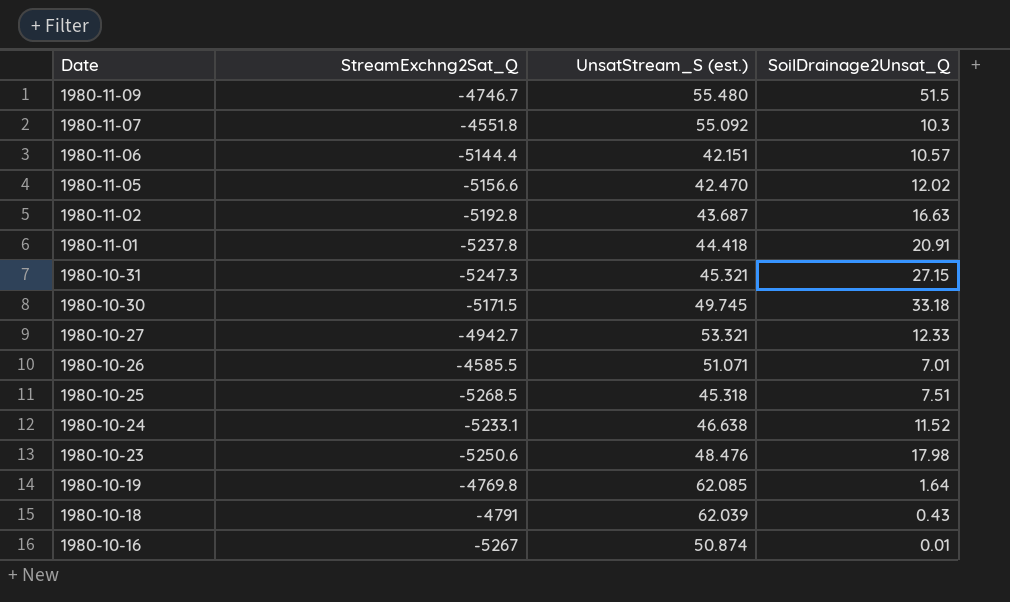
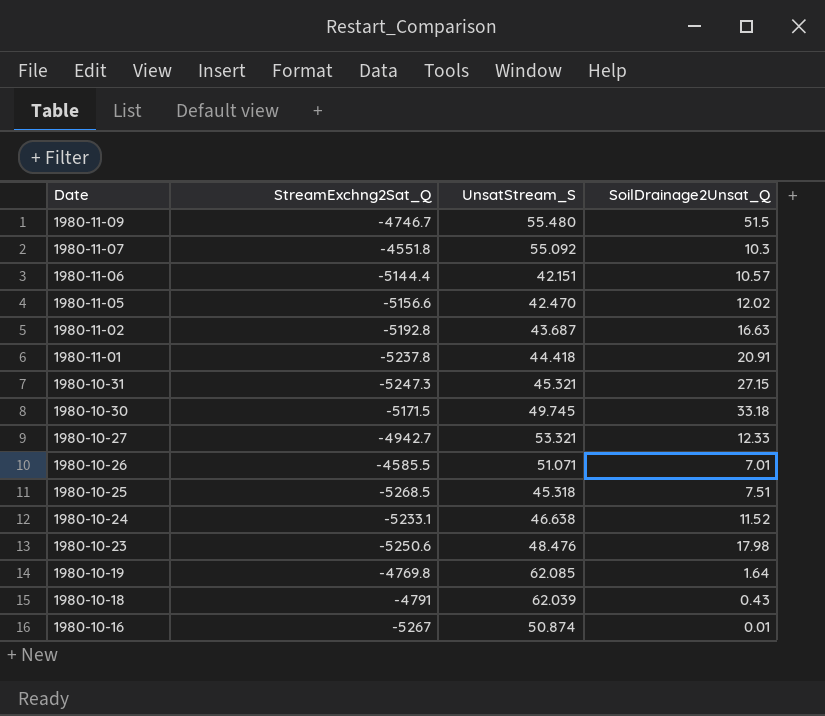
column name: UnsatStream_S (est.) -> UnsatStream_S

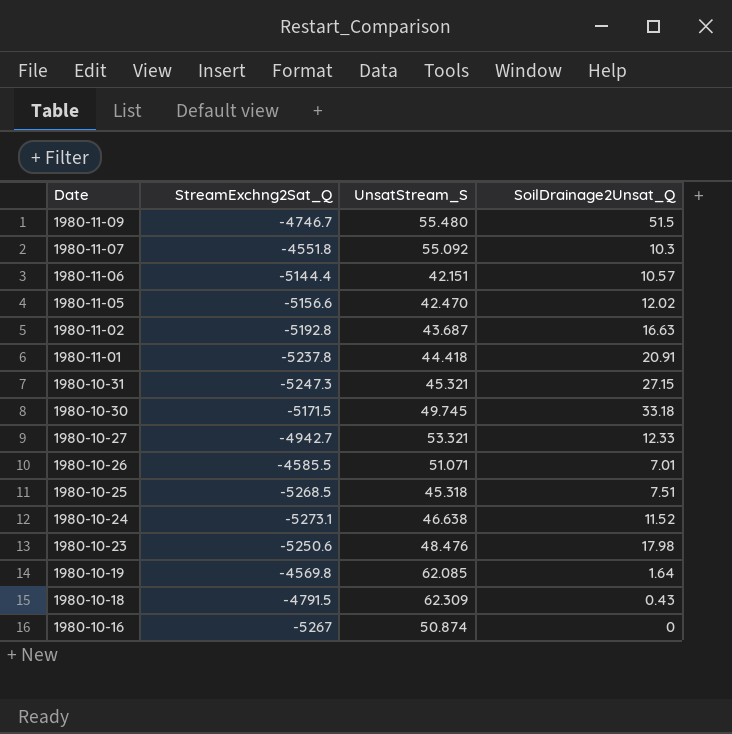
1980-10-24 | StreamExchng2Sat_Q: -5233.1 -> -5273.1
1980-10-19 | StreamExchng2Sat_Q: -4769.8 -> -4569.8
1980-10-18 | StreamExchng2Sat_Q: -4791 -> -4791.5
1980-10-18 | UnsatStream_S: 62.039 -> 62.309
1980-10-16 | SoilDrainage2Unsat_Q: 0.01 -> 0

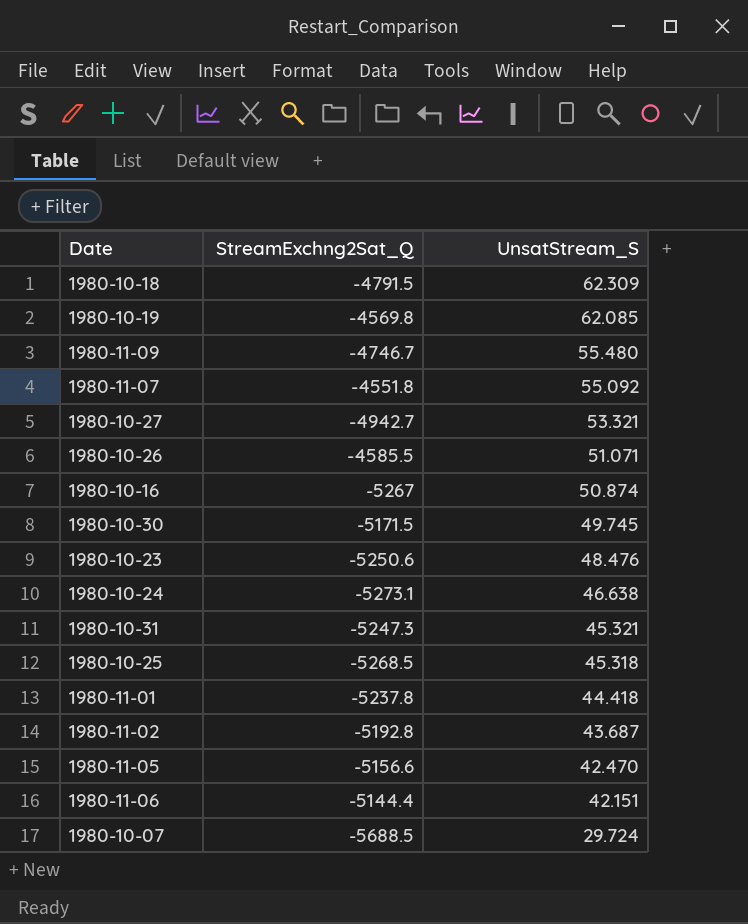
row order: Date descending -> UnsatStream_S descending
column SoilDrainage2Unsat_Q | position: 4 -> none
row 1980-10-07: none -> -5688.5 | 29.724

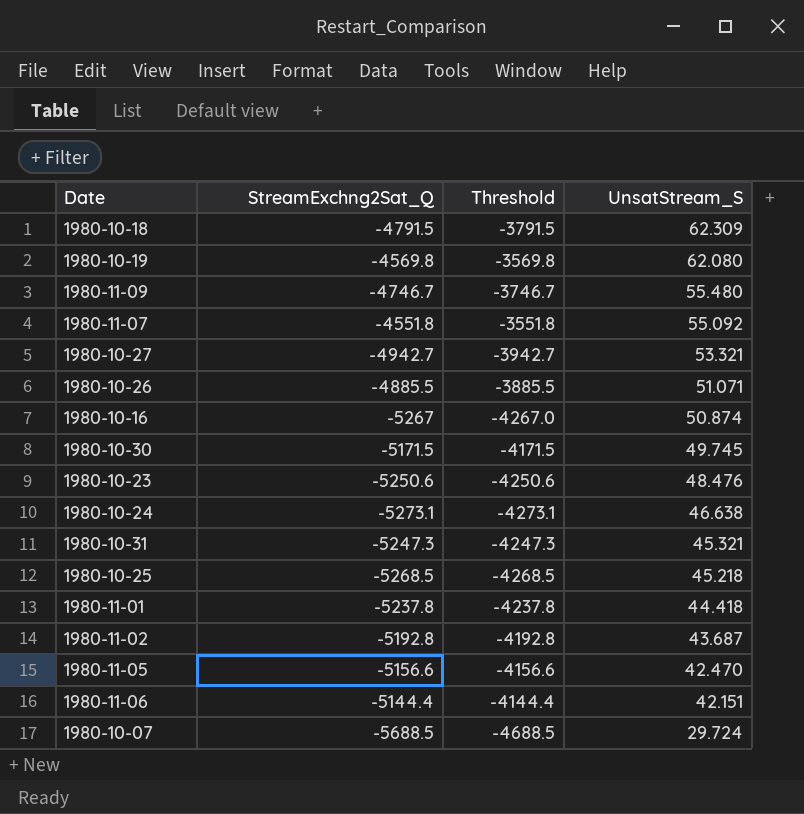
column Threshold | formula: none -> [StreamExchng2Sat_Q] + 1000
1980-10-19 | UnsatStream_S: 62.085 -> 62.080
1980-10-26 | StreamExchng2Sat_Q: -4585.5 -> -4885.5
1980-10-25 | UnsatStream_S: 45.318 -> 45.218

